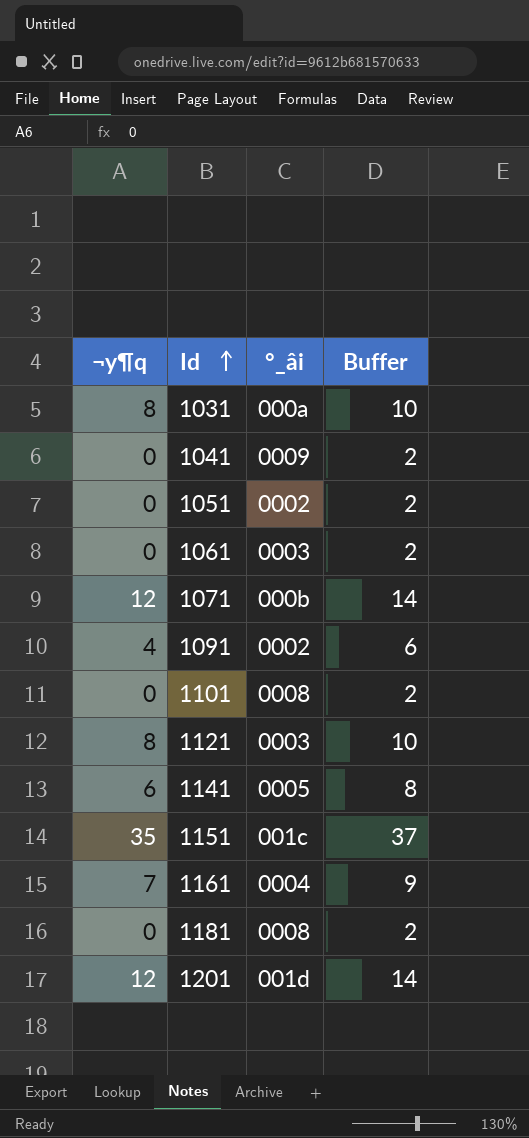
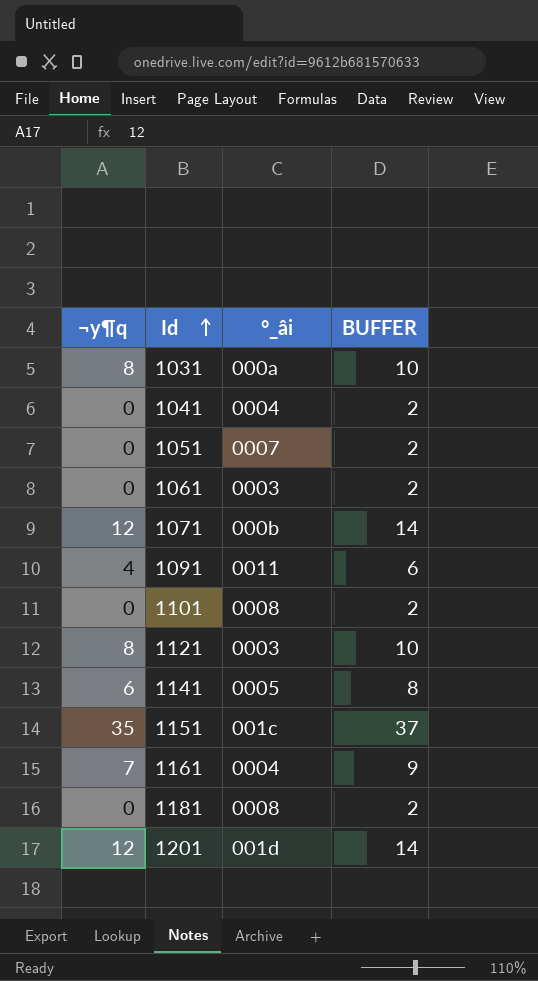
column name: Buffer -> BUFFER
1041 | °_âi: 0009 -> 0004
1051 | °_âi: 0002 -> 0007
1091 | °_âi: 0002 -> 0011

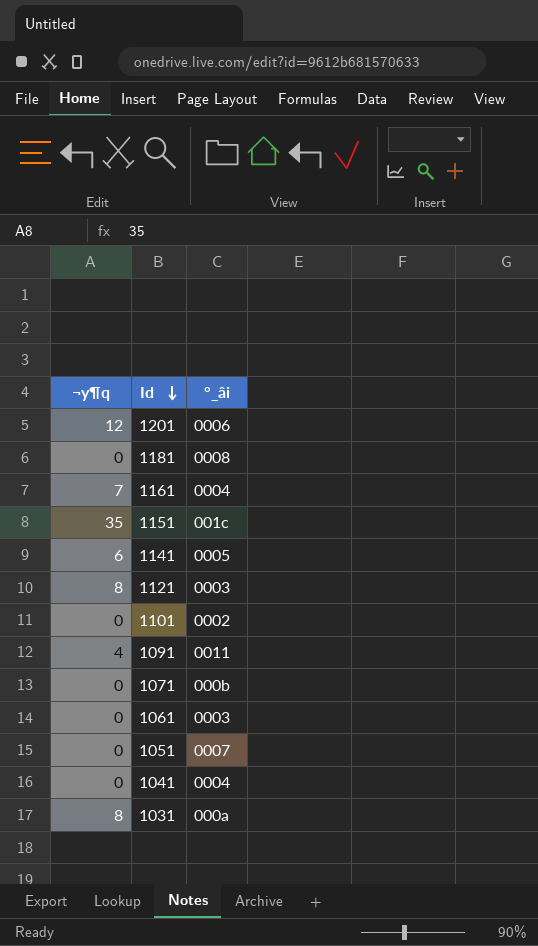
row order: Id ascending -> Id descending
column BUFFER | formula: [¬y¶q] + 2 -> none
1201 | °_âi: 001d -> 0006
1101 | °_âi: 0008 -> 0002
1071 | ¬y¶q: 12 -> 0

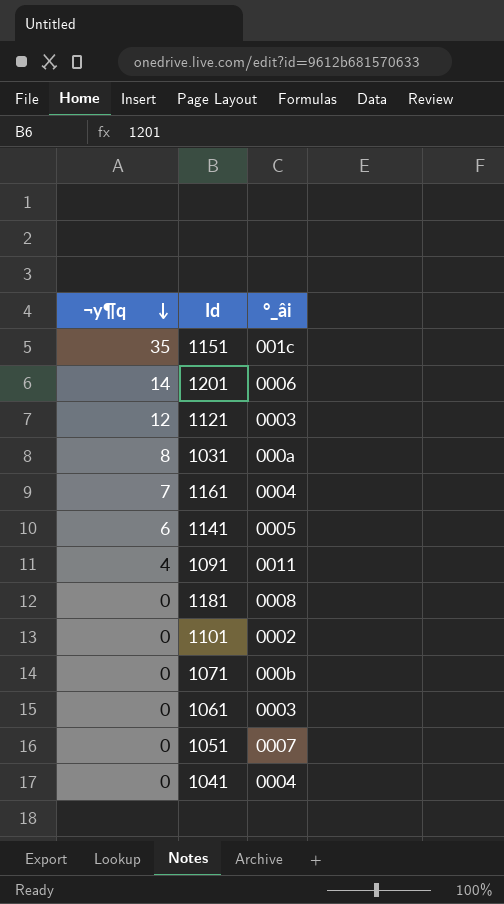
row order: Id descending -> ¬y¶q descending
1201 | ¬y¶q: 12 -> 14
1121 | ¬y¶q: 8 -> 12

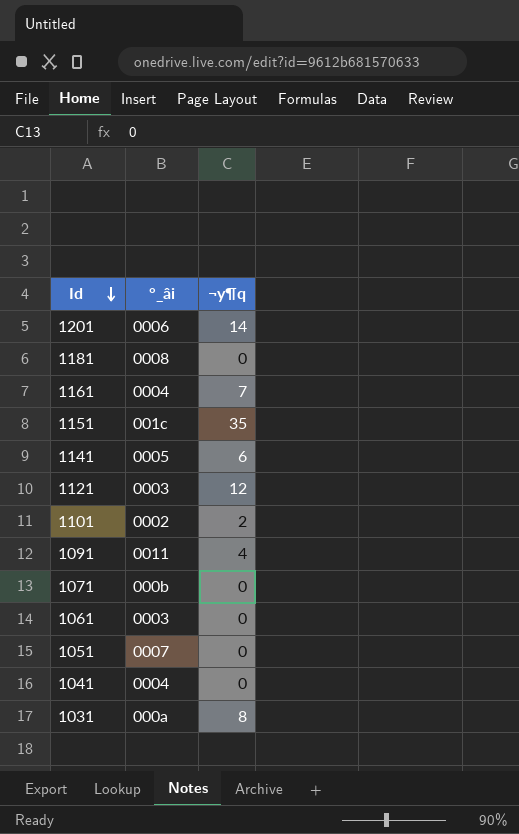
row order: ¬y¶q descending -> Id descending
column ¬y¶q | position: 1 -> 3
1101 | ¬y¶q: 0 -> 2

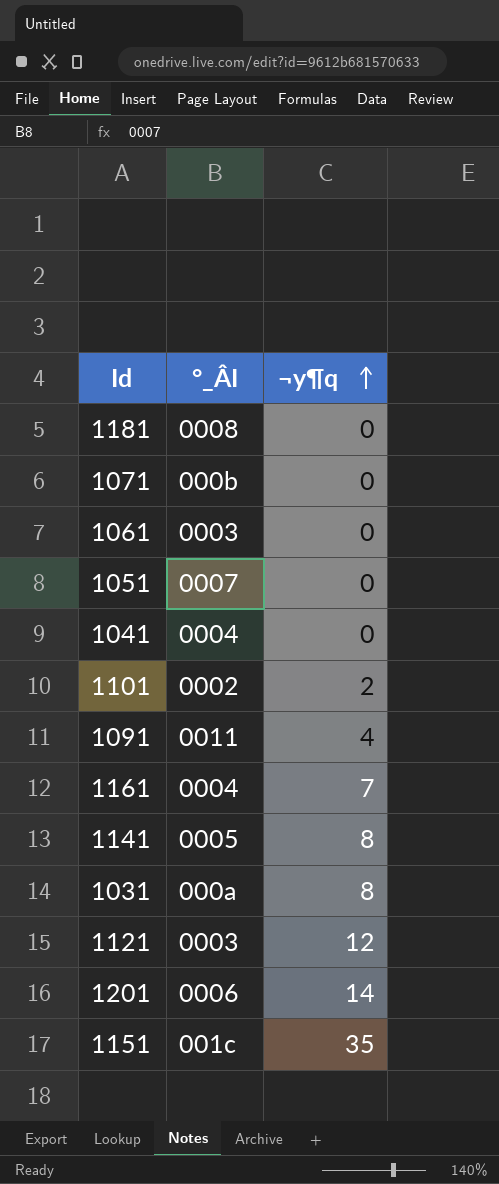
row order: Id descending -> ¬y¶q ascending
column name: °_âi -> °_ÂI
1141 | ¬y¶q: 6 -> 8

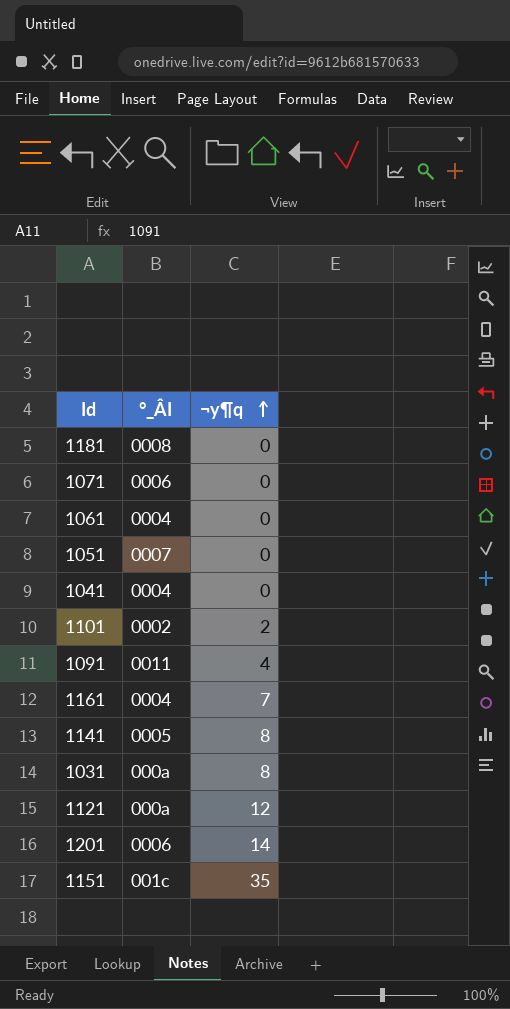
1071 | °_ÂI: 000b -> 0006
1061 | °_ÂI: 0003 -> 0004
1121 | °_ÂI: 0003 -> 000a

